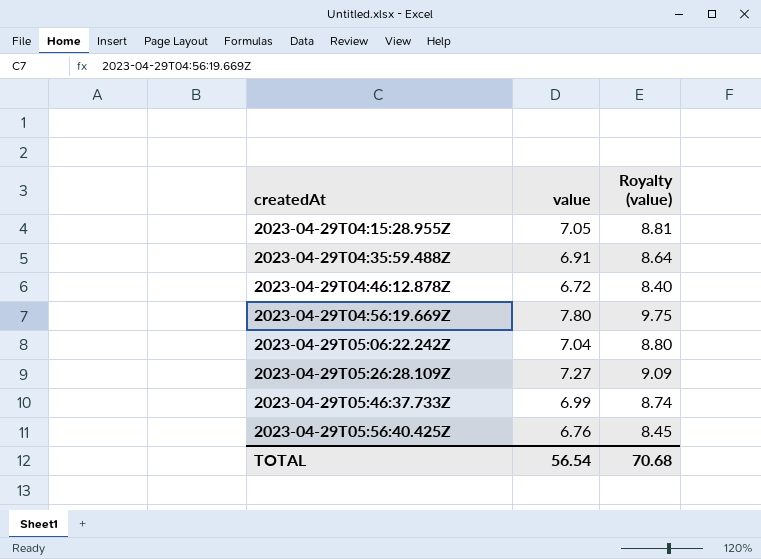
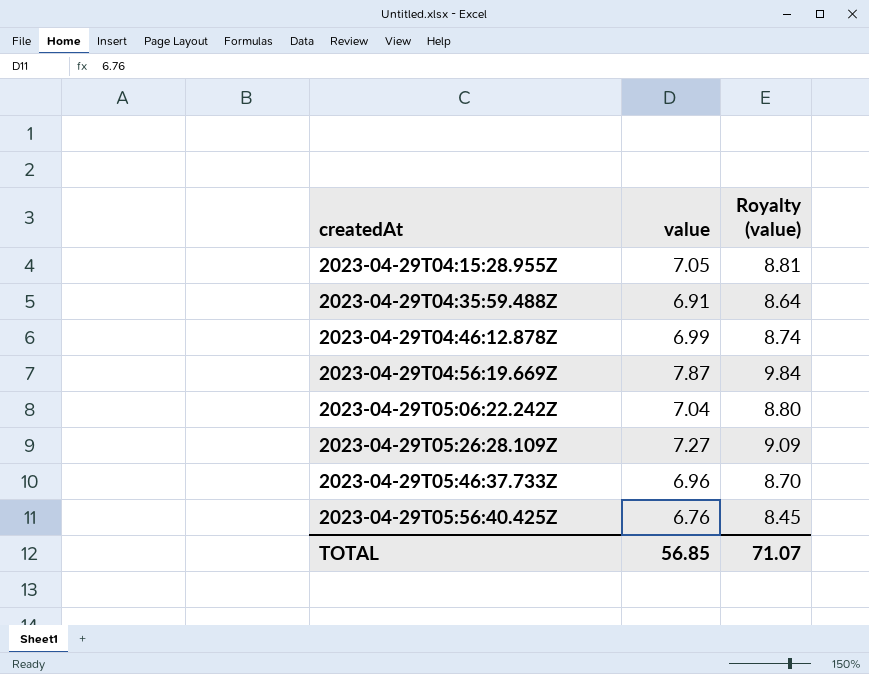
2023-04-29T04:46:12.878Z | value: 6.72 -> 6.99
2023-04-29T04:46:12.878Z | Royalty (value): 8.40 -> 8.74
2023-04-29T04:56:19.669Z | value: 7.80 -> 7.87
2023-04-29T04:56:19.669Z | Royalty (value): 9.75 -> 9.84
2023-04-29T05:46:37.733Z | value: 6.99 -> 6.96
2023-04-29T05:46:37.733Z | Royalty (value): 8.74 -> 8.70
TOTAL | value: 56.54 -> 56.85
TOTAL | Royalty (value): 70.68 -> 71.07

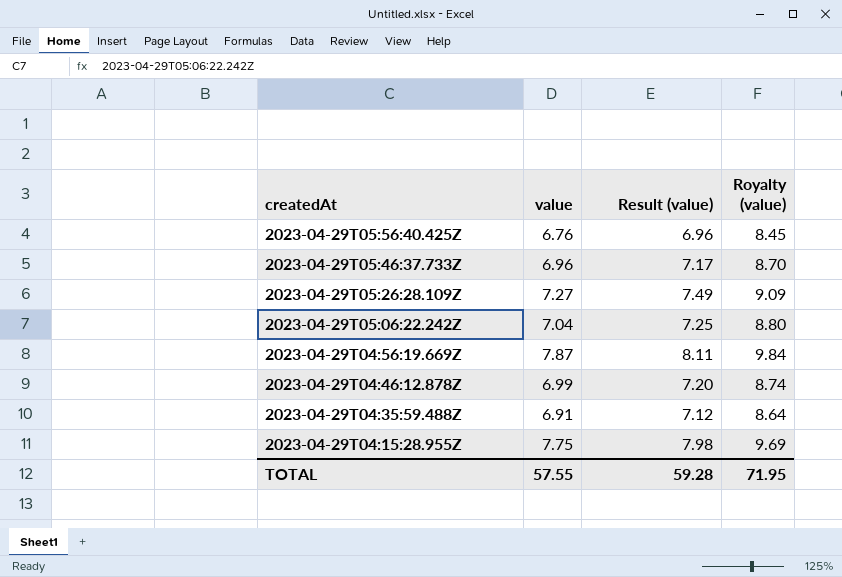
row order: createdAt ascending -> createdAt descending
column Result (value) | formula: none -> [value] * 1.03
2023-04-29T04:15:28.955Z | value: 7.05 -> 7.75
2023-04-29T04:15:28.955Z | Royalty (value): 8.81 -> 9.69
TOTAL | value: 56.85 -> 57.55
TOTAL | Royalty (value): 71.07 -> 71.95

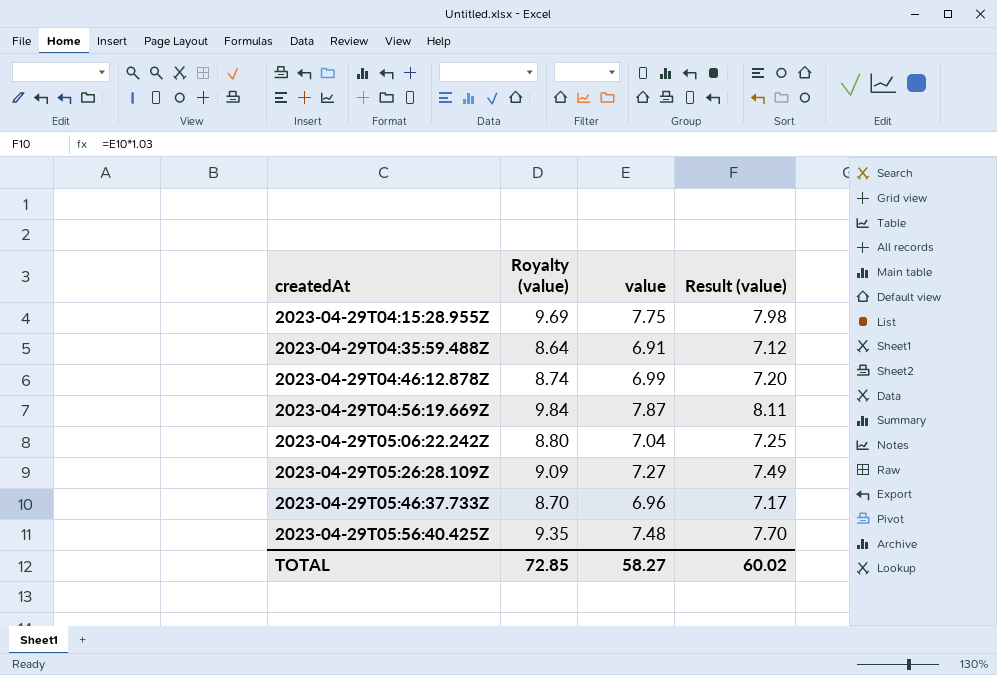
row order: createdAt descending -> createdAt ascending
column Royalty (value) | position: 4 -> 2
2023-04-29T05:56:40.425Z | Royalty (value): 8.45 -> 9.35
2023-04-29T05:56:40.425Z | value: 6.76 -> 7.48
2023-04-29T05:56:40.425Z | Result (value): 6.96 -> 7.70
TOTAL | Royalty (value): 71.95 -> 72.85
TOTAL | value: 57.55 -> 58.27
TOTAL | Result (value): 59.28 -> 60.02

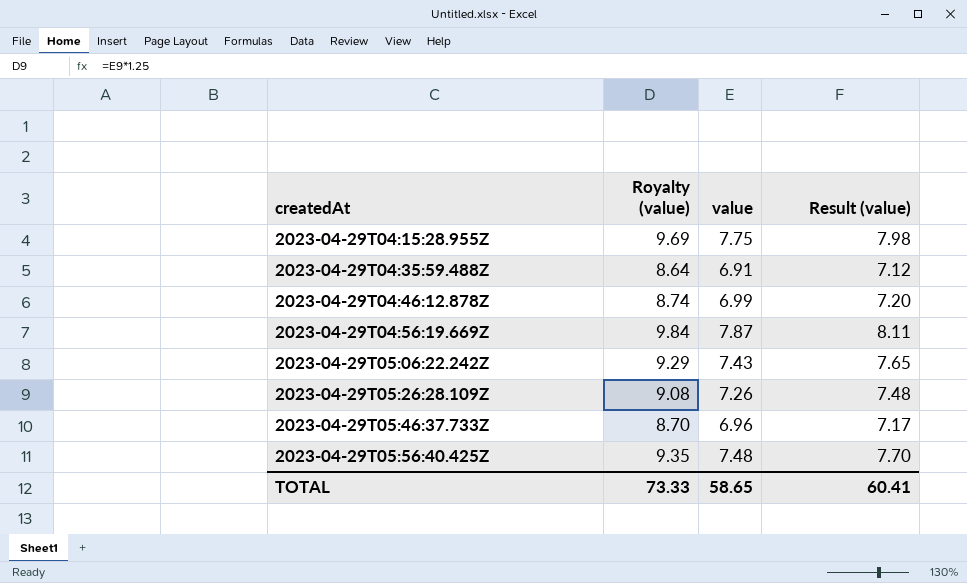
2023-04-29T05:06:22.242Z | Royalty (value): 8.80 -> 9.29
2023-04-29T05:06:22.242Z | value: 7.04 -> 7.43
2023-04-29T05:06:22.242Z | Result (value): 7.25 -> 7.65
2023-04-29T05:26:28.109Z | Royalty (value): 9.09 -> 9.08
2023-04-29T05:26:28.109Z | value: 7.27 -> 7.26
2023-04-29T05:26:28.109Z | Result (value): 7.49 -> 7.48
TOTAL | Royalty (value): 72.85 -> 73.33
TOTAL | value: 58.27 -> 58.65
TOTAL | Result (value): 60.02 -> 60.41

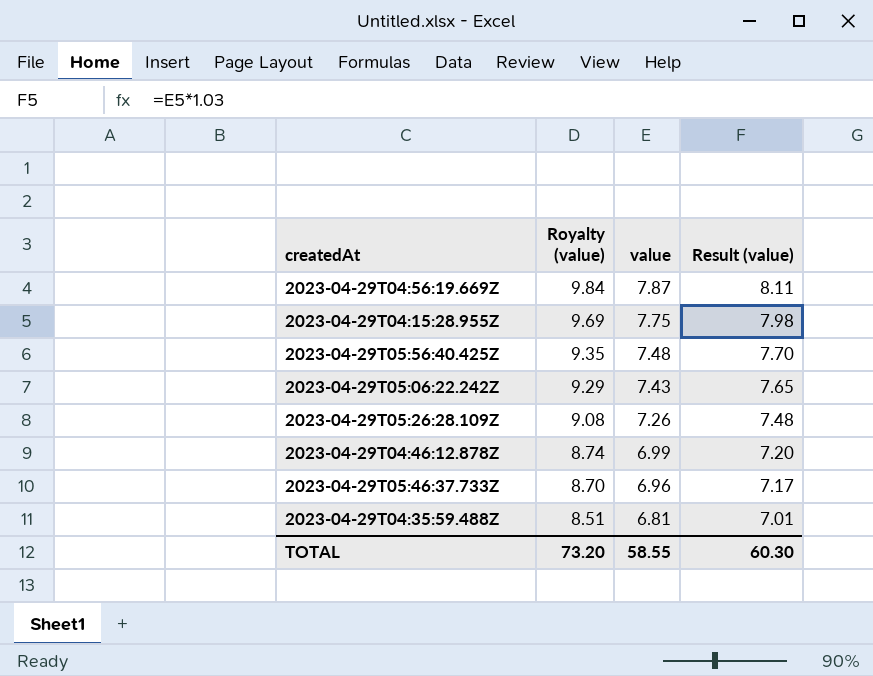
row order: createdAt ascending -> Royalty (value) descending
2023-04-29T04:35:59.488Z | Royalty (value): 8.64 -> 8.51
2023-04-29T04:35:59.488Z | value: 6.91 -> 6.81
2023-04-29T04:35:59.488Z | Result (value): 7.12 -> 7.01
TOTAL | Royalty (value): 73.33 -> 73.20
TOTAL | value: 58.65 -> 58.55
TOTAL | Result (value): 60.41 -> 60.30

